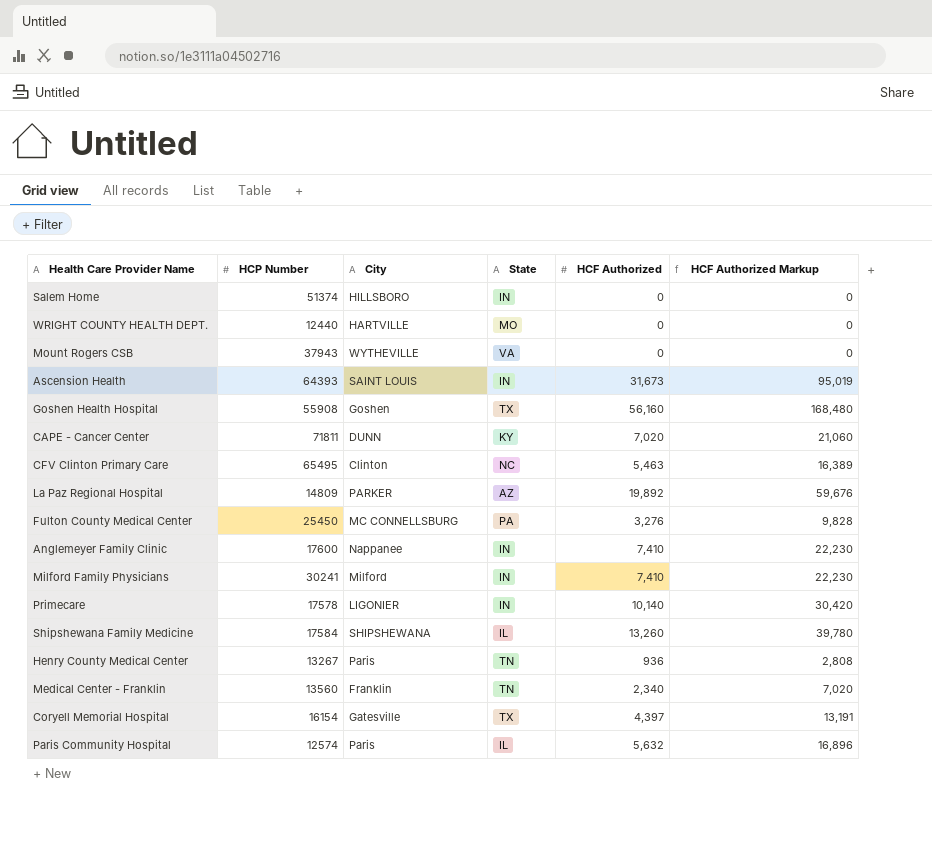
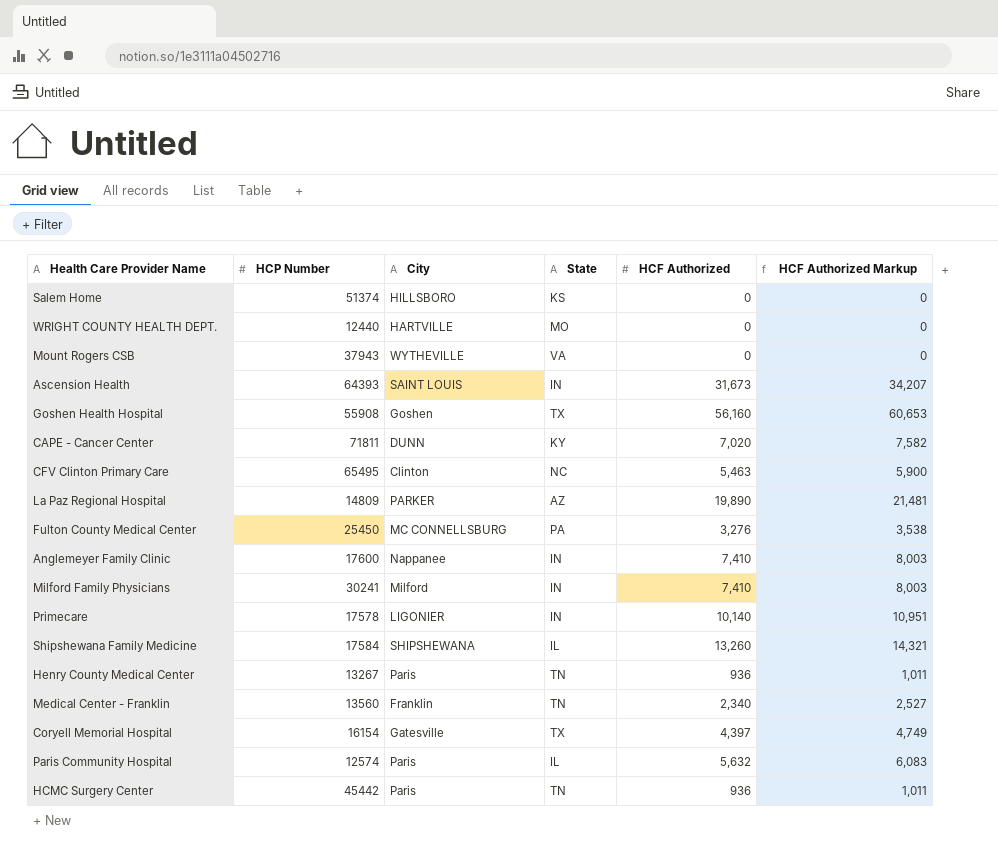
column HCF Authorized Markup | formula: [HCF Authorized] * 3 -> [HCF Authorized] * 1.08
Salem Home | State: IN -> KS
La Paz Regional Hospital | HCF Authorized: 19,892 -> 19,890
row HCMC Surgery Center: none -> 45442 | Paris | TN | 936 | 1,011

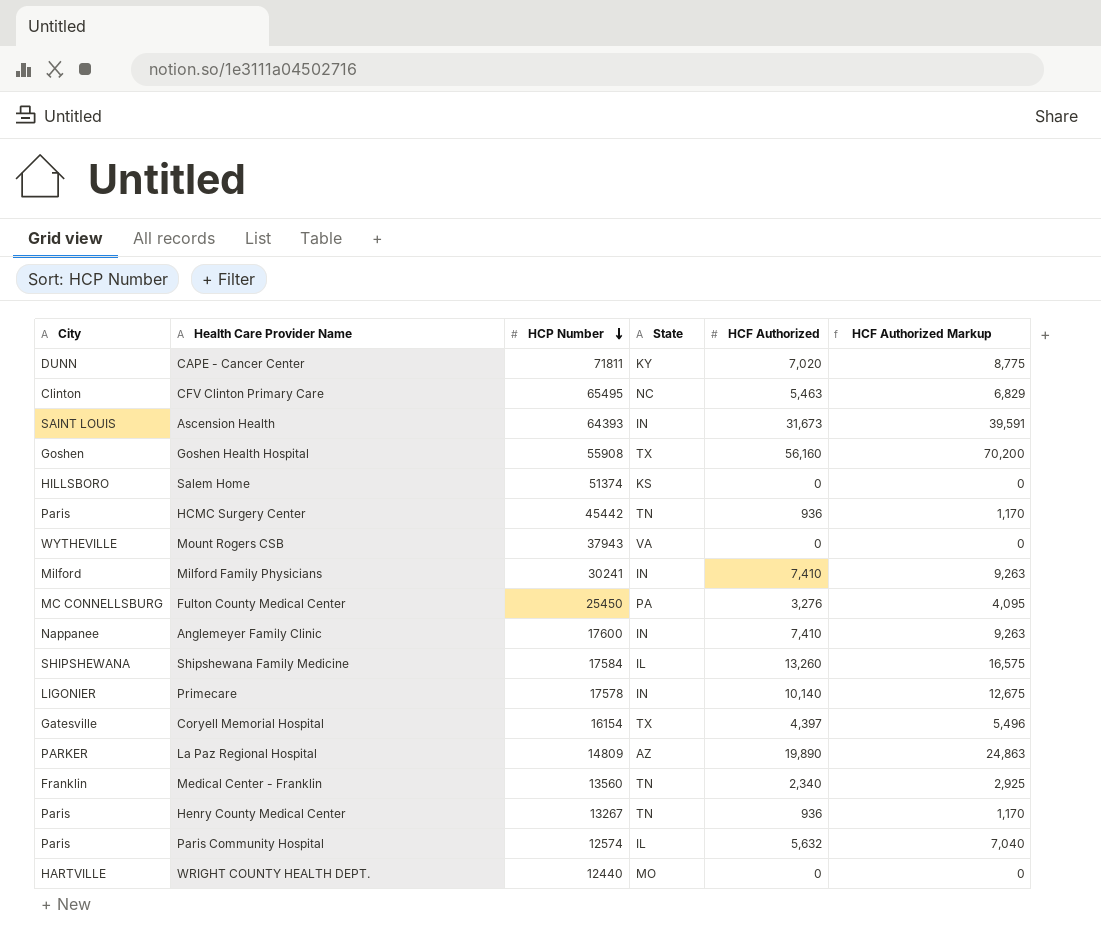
row order: none -> HCP Number descending
column City | position: 3 -> 1
column HCF Authorized Markup | formula: [HCF Authorized] * 1.08 -> [HCF Authorized] * 1.25

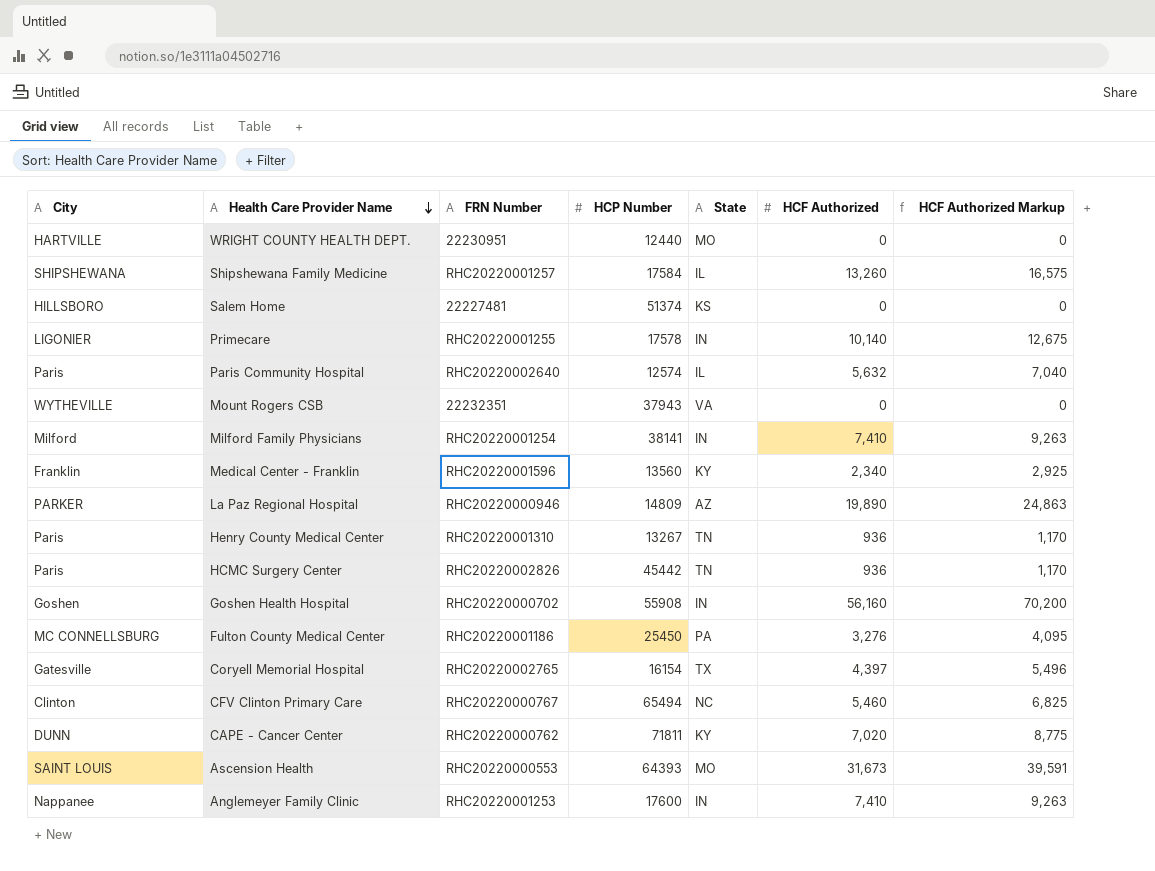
row order: HCP Number descending -> Health Care Provider Name descending
column FRN Number | position: none -> 3
Milford Family Physicians | HCP Number: 30241 -> 38141
Medical Center - Franklin | State: TN -> KY
Goshen Health Hospital | State: TX -> IN
CFV Clinton Primary Care | HCP Number: 65495 -> 65494
CFV Clinton Primary Care | HCF Authorized: 5,463 -> 5,460
CFV Clinton Primary Care | HCF Authorized Markup: 6,829 -> 6,825
Ascension Health | State: IN -> MO

